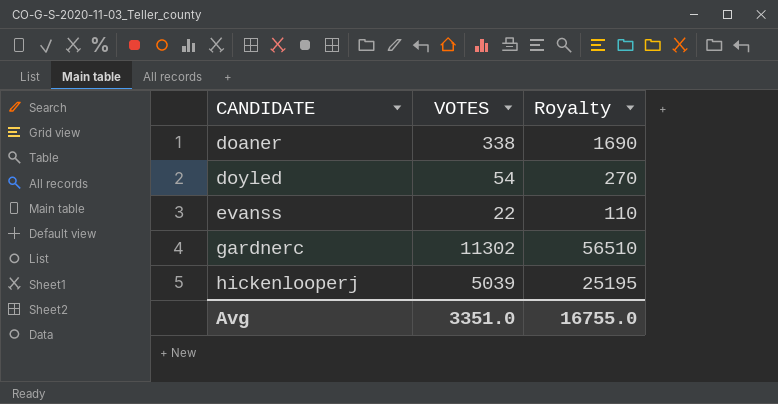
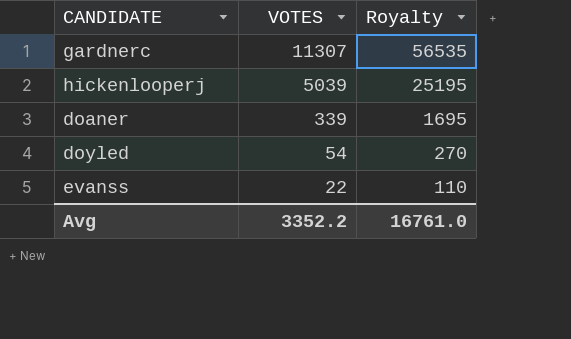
row order: CANDIDATE ascending -> VOTES descending
gardnerc | VOTES: 11302 -> 11307
gardnerc | Royalty: 56510 -> 56535
doaner | VOTES: 338 -> 339
doaner | Royalty: 1690 -> 1695
Avg | VOTES: 3351.0 -> 3352.2
Avg | Royalty: 16755.0 -> 16761.0

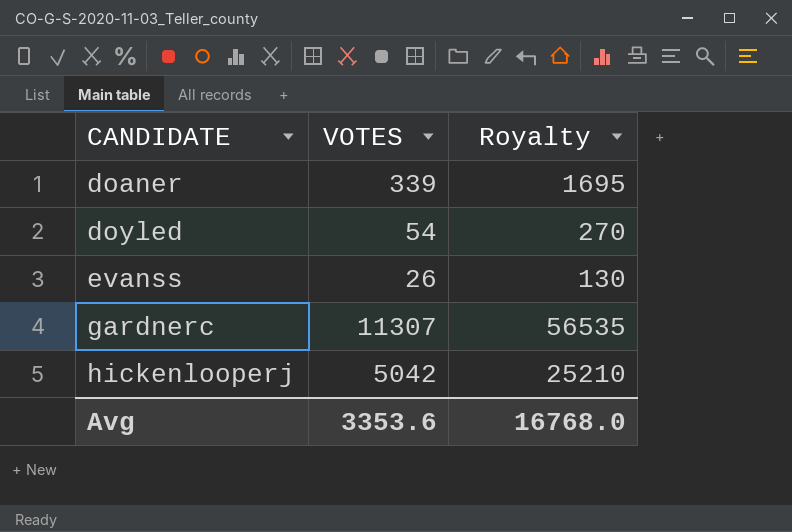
row order: VOTES descending -> CANDIDATE ascending
evanss | VOTES: 22 -> 26
evanss | Royalty: 110 -> 130
hickenlooperj | VOTES: 5039 -> 5042
hickenlooperj | Royalty: 25195 -> 25210
Avg | VOTES: 3352.2 -> 3353.6
Avg | Royalty: 16761.0 -> 16768.0

